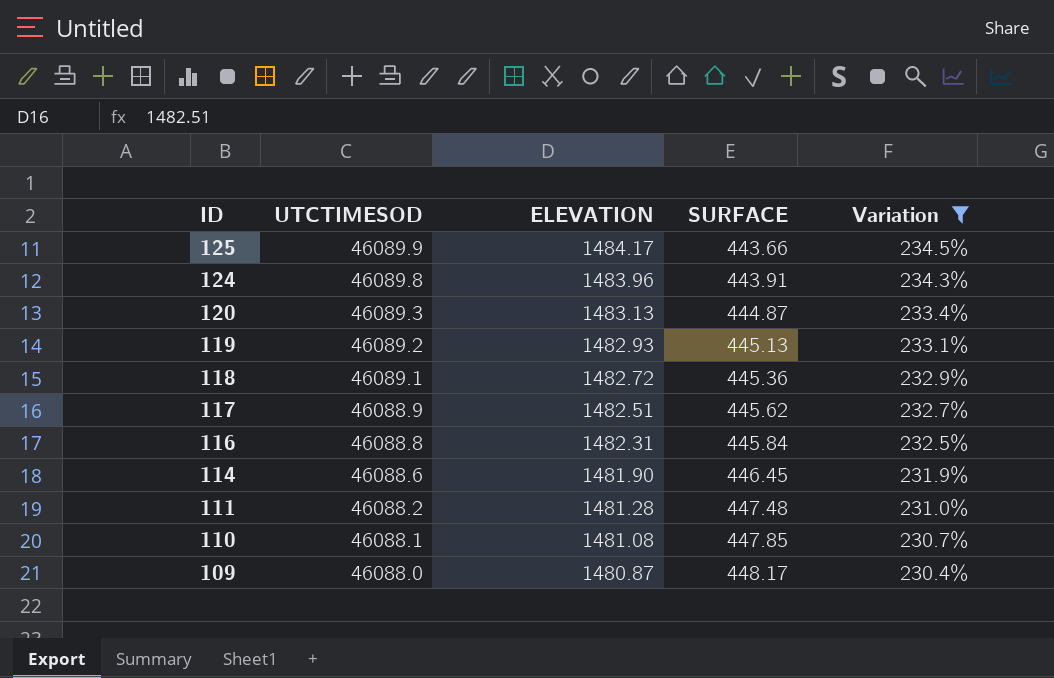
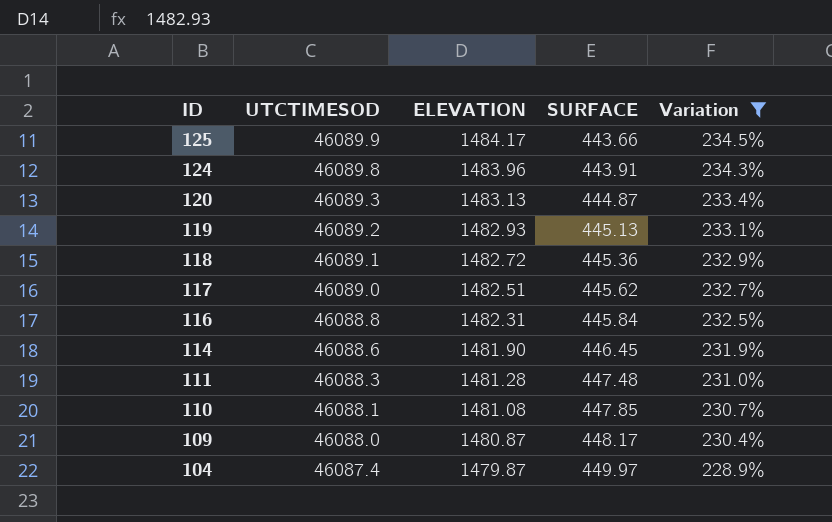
117 | UTCTIMESOD: 46088.9 -> 46089.0
111 | UTCTIMESOD: 46088.2 -> 46088.3
row 104: none -> 46087.4 | 1479.87 | 449.97 | 228.9%

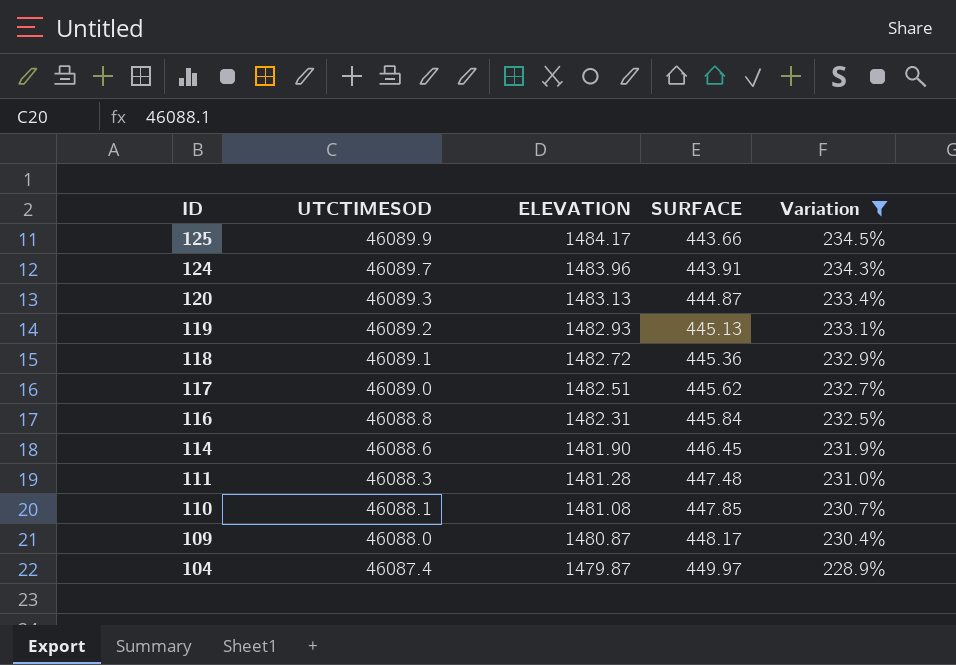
124 | UTCTIMESOD: 46089.8 -> 46089.7

